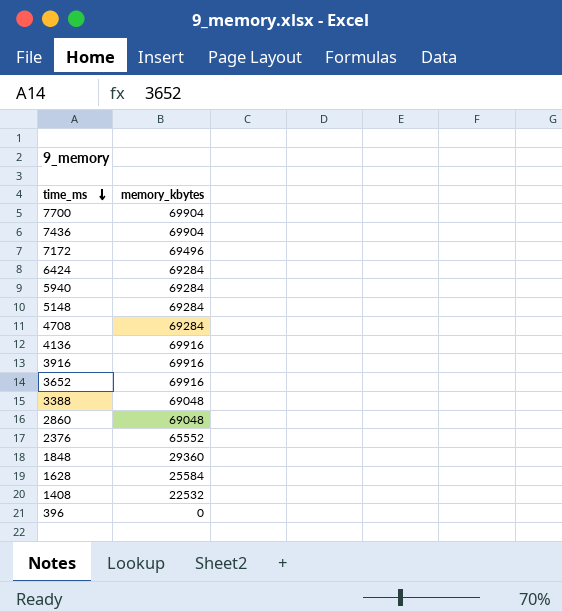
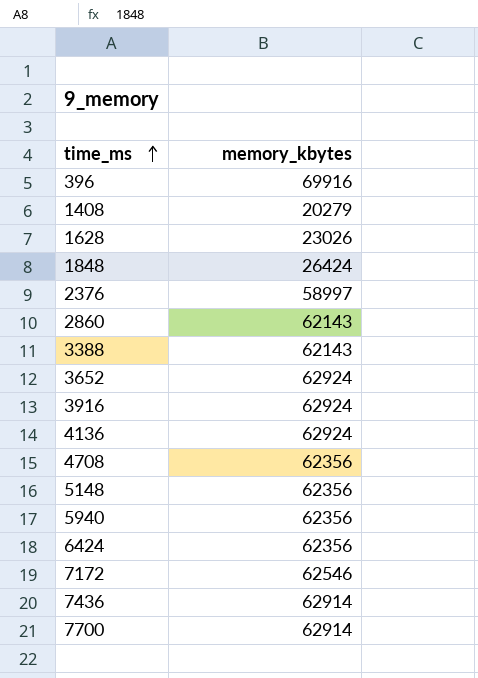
row order: time_ms descending -> time_ms ascending
396 | memory_kbytes: 0 -> 69916
1408 | memory_kbytes: 22532 -> 20279
1628 | memory_kbytes: 25584 -> 23026
1848 | memory_kbytes: 29360 -> 26424
2376 | memory_kbytes: 65552 -> 58997
2860 | memory_kbytes: 69048 -> 62143
3388 | memory_kbytes: 69048 -> 62143
3652 | memory_kbytes: 69916 -> 62924
3916 | memory_kbytes: 69916 -> 62924
4136 | memory_kbytes: 69916 -> 62924
4708 | memory_kbytes: 69284 -> 62356
5148 | memory_kbytes: 69284 -> 62356
5940 | memory_kbytes: 69284 -> 62356
6424 | memory_kbytes: 69284 -> 62356
7172 | memory_kbytes: 69496 -> 62546
7436 | memory_kbytes: 69904 -> 62914
7700 | memory_kbytes: 69904 -> 62914

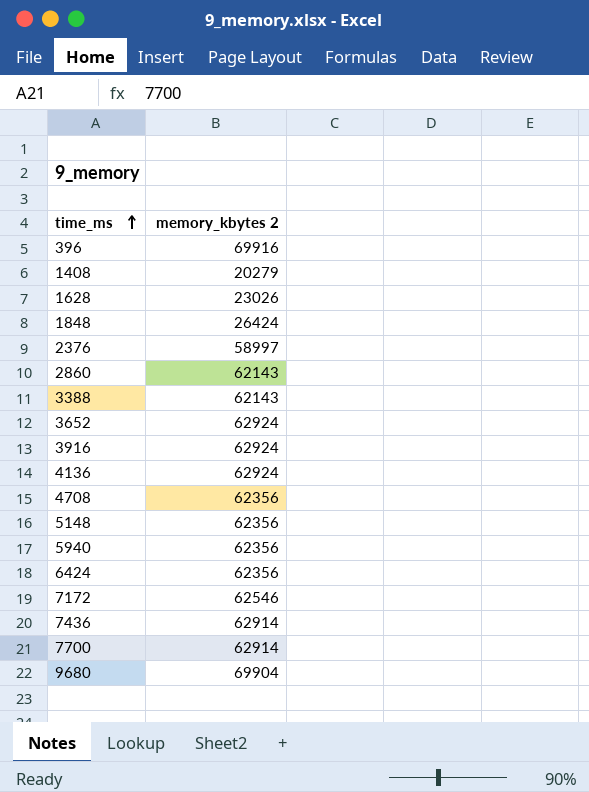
column name: memory_kbytes -> memory_kbytes 2
row 9680: none -> 69904

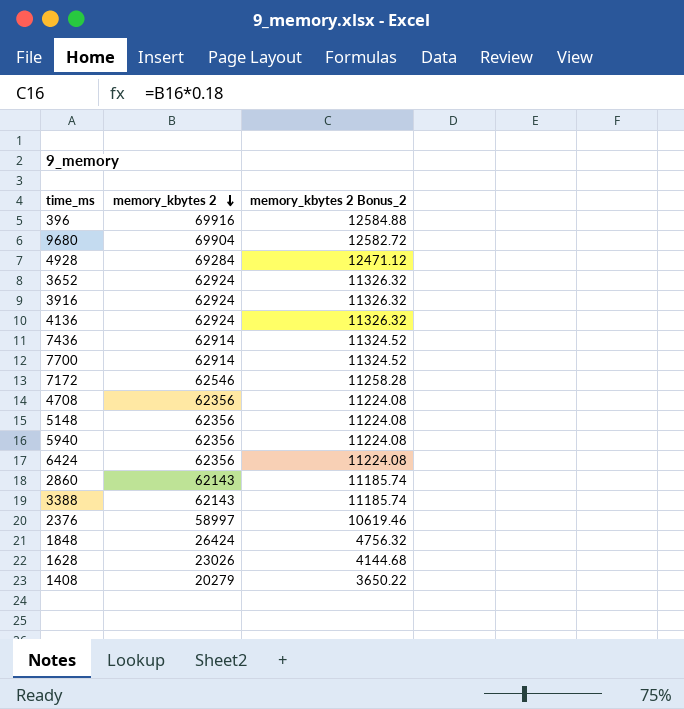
row order: time_ms ascending -> memory_kbytes 2 descending
column memory_kbytes 2 Bonus_2 | formula: none -> [memory_kbytes 2] * 0.18
row 4928: none -> 69284 | 12471.12

